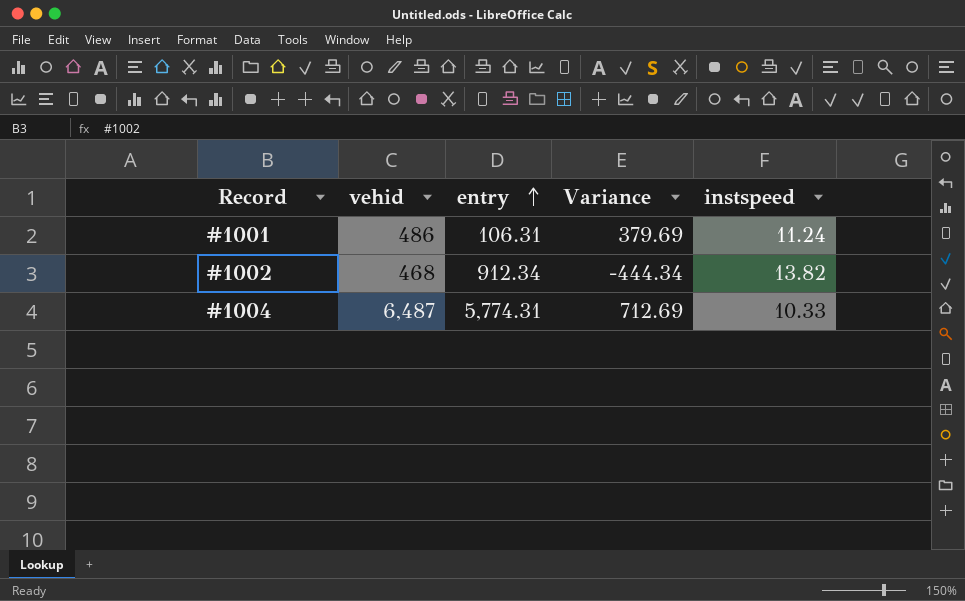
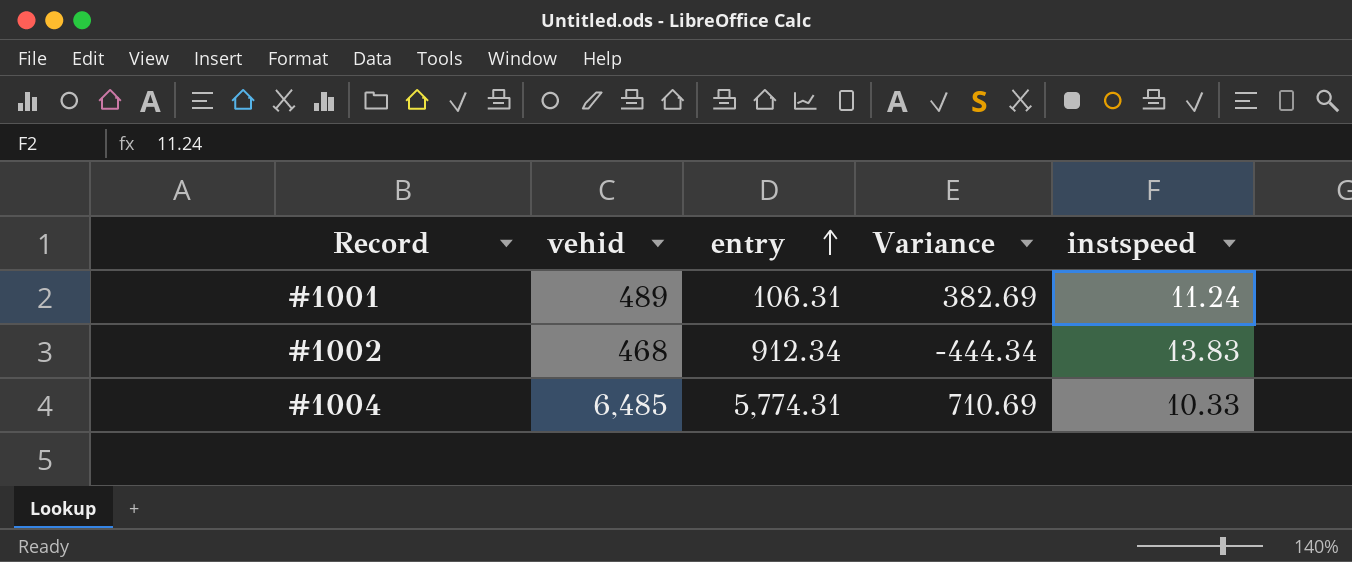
#1001 | vehid: 486 -> 489
#1001 | Variance: 379.69 -> 382.69
#1002 | instspeed: 13.82 -> 13.83
#1004 | vehid: 6,487 -> 6,485
#1004 | Variance: 712.69 -> 710.69

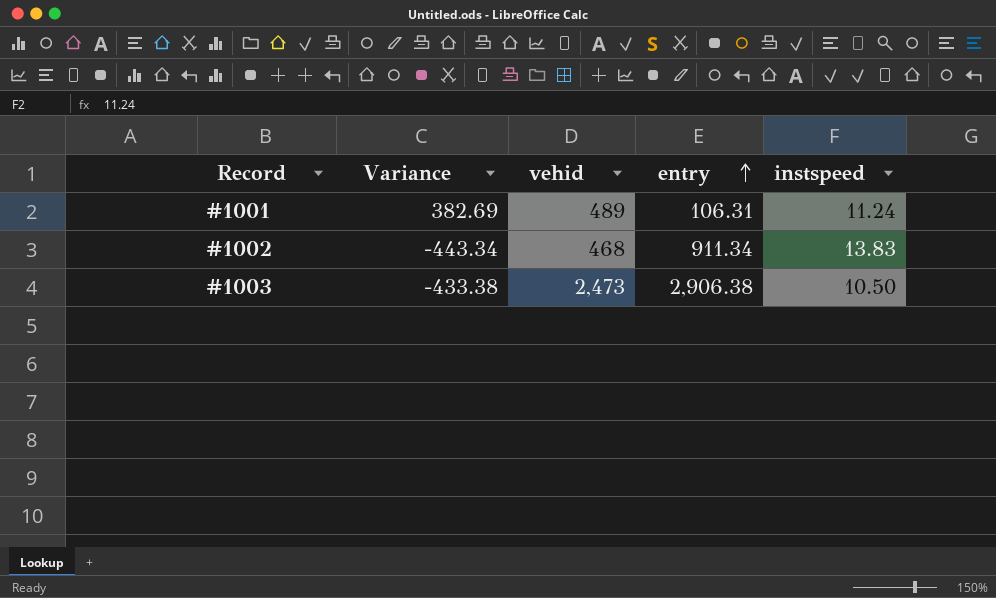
column Variance | position: 4 -> 2
row #1004: 6,485 | 5,774.31 | 710.69 | 10.33 -> none
#1002 | Variance: -444.34 -> -443.34
#1002 | entry: 912.34 -> 911.34
row #1003: none -> -433.38 | 2,473 | 2,906.38 | 10.50

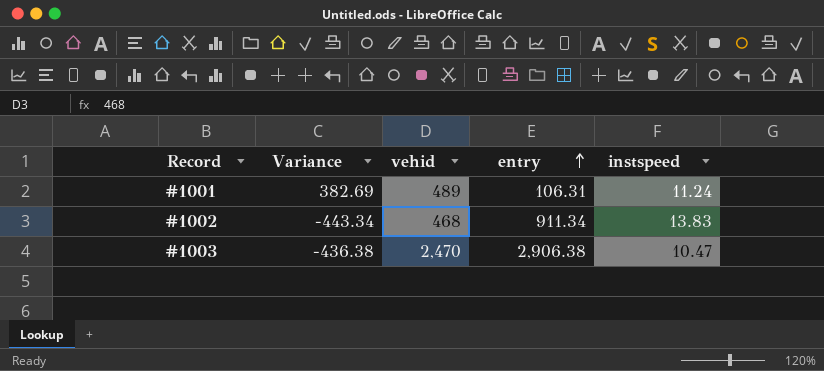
#1003 | Variance: -433.38 -> -436.38
#1003 | vehid: 2,473 -> 2,470
#1003 | instspeed: 10.50 -> 10.47

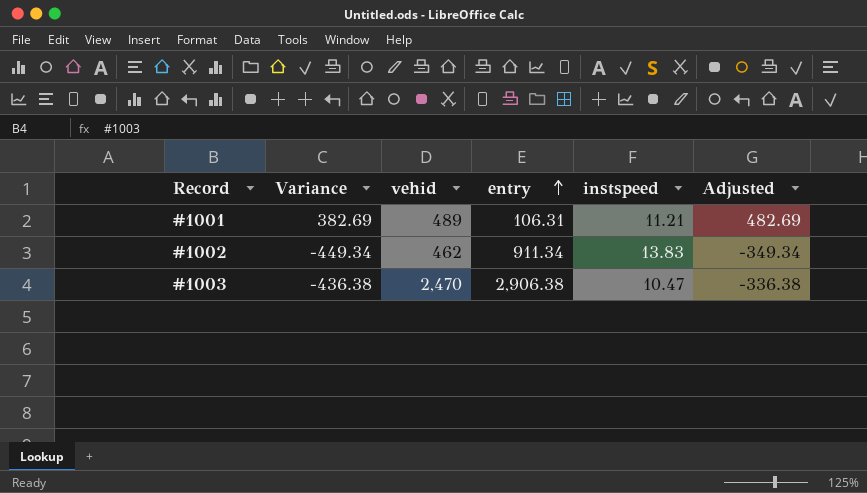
column Adjusted | formula: none -> [Variance] + 100
#1001 | instspeed: 11.24 -> 11.21
#1002 | Variance: -443.34 -> -449.34
#1002 | vehid: 468 -> 462

